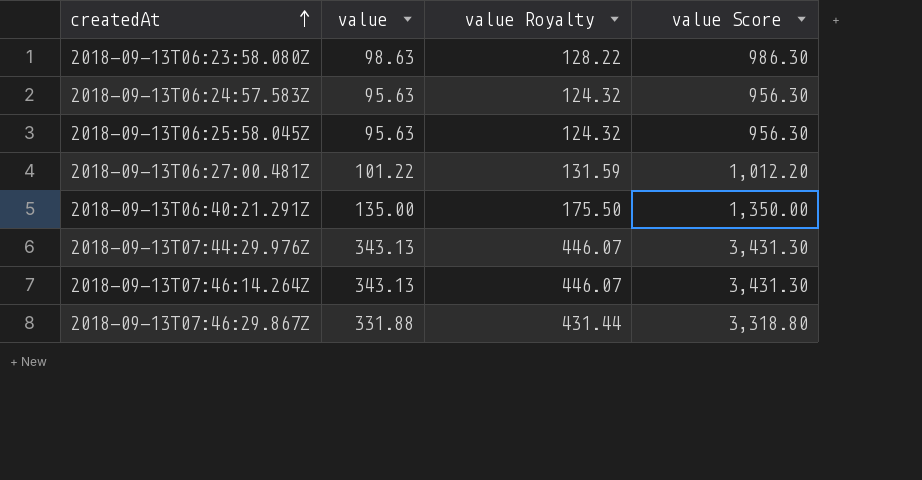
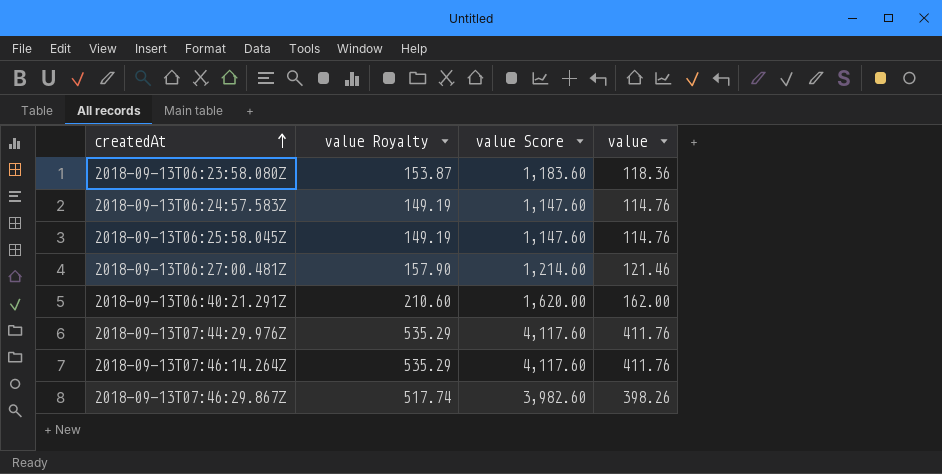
column value | position: 2 -> 4
2018-09-13T06:23:58.080Z | value Royalty: 128.22 -> 153.87
2018-09-13T06:23:58.080Z | value Score: 986.30 -> 1,183.60
2018-09-13T06:23:58.080Z | value: 98.63 -> 118.36
2018-09-13T06:24:57.583Z | value Royalty: 124.32 -> 149.19
2018-09-13T06:24:57.583Z | value Score: 956.30 -> 1,147.60
2018-09-13T06:24:57.583Z | value: 95.63 -> 114.76
2018-09-13T06:25:58.045Z | value Royalty: 124.32 -> 149.19
2018-09-13T06:25:58.045Z | value Score: 956.30 -> 1,147.60
2018-09-13T06:25:58.045Z | value: 95.63 -> 114.76
2018-09-13T06:27:00.481Z | value Royalty: 131.59 -> 157.90
2018-09-13T06:27:00.481Z | value Score: 1,012.20 -> 1,214.60
2018-09-13T06:27:00.481Z | value: 101.22 -> 121.46
2018-09-13T06:40:21.291Z | value Royalty: 175.50 -> 210.60
2018-09-13T06:40:21.291Z | value Score: 1,350.00 -> 1,620.00
2018-09-13T06:40:21.291Z | value: 135.00 -> 162.00
2018-09-13T07:44:29.976Z | value Royalty: 446.07 -> 535.29
2018-09-13T07:44:29.976Z | value Score: 3,431.30 -> 4,117.60
2018-09-13T07:44:29.976Z | value: 343.13 -> 411.76
2018-09-13T07:46:14.264Z | value Royalty: 446.07 -> 535.29
2018-09-13T07:46:14.264Z | value Score: 3,431.30 -> 4,117.60
2018-09-13T07:46:14.264Z | value: 343.13 -> 411.76
2018-09-13T07:46:29.867Z | value Royalty: 431.44 -> 517.74
2018-09-13T07:46:29.867Z | value Score: 3,318.80 -> 3,982.60
2018-09-13T07:46:29.867Z | value: 331.88 -> 398.26

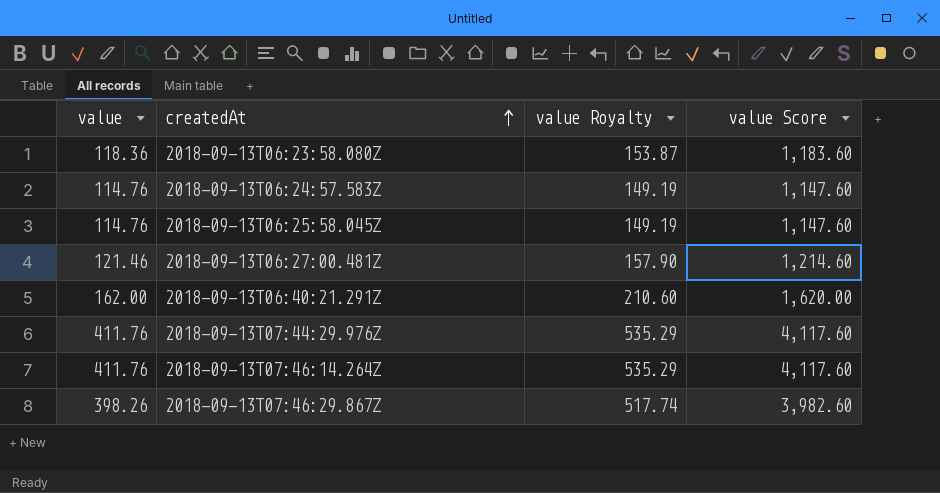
column value | position: 4 -> 1

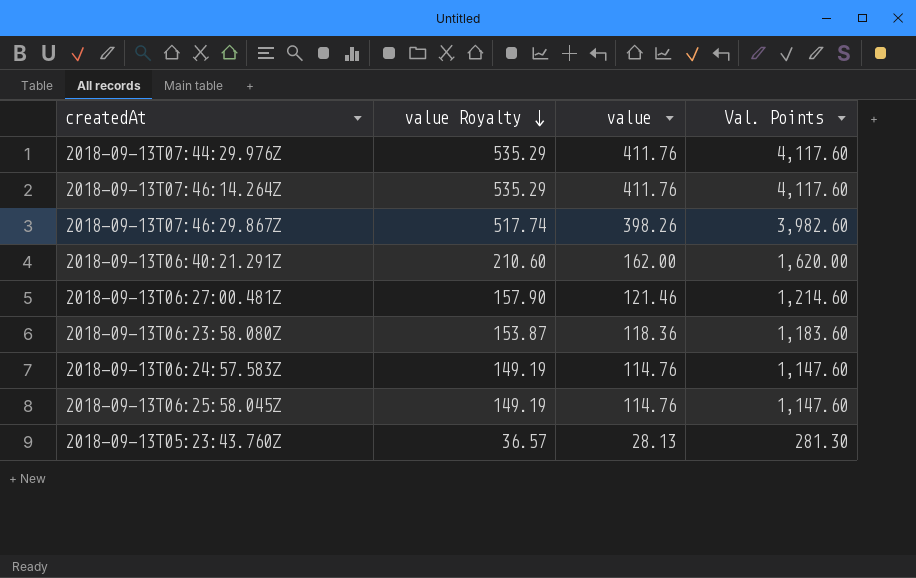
row order: createdAt ascending -> value Royalty descending
column value | position: 1 -> 3
column name: value Score -> Val. Points
row 2018-09-13T05:23:43.760Z: none -> 36.57 | 28.13 | 281.30

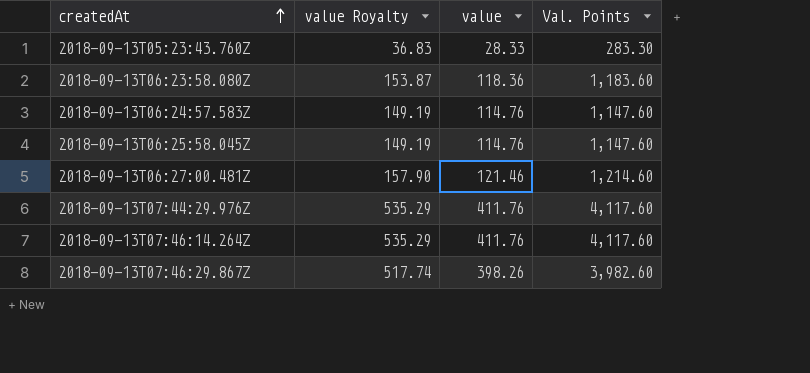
row order: value Royalty descending -> createdAt ascending
row 2018-09-13T06:40:21.291Z: 210.60 | 162.00 | 1,620.00 -> none
2018-09-13T05:23:43.760Z | value Royalty: 36.57 -> 36.83
2018-09-13T05:23:43.760Z | value: 28.13 -> 28.33
2018-09-13T05:23:43.760Z | Val. Points: 281.30 -> 283.30

